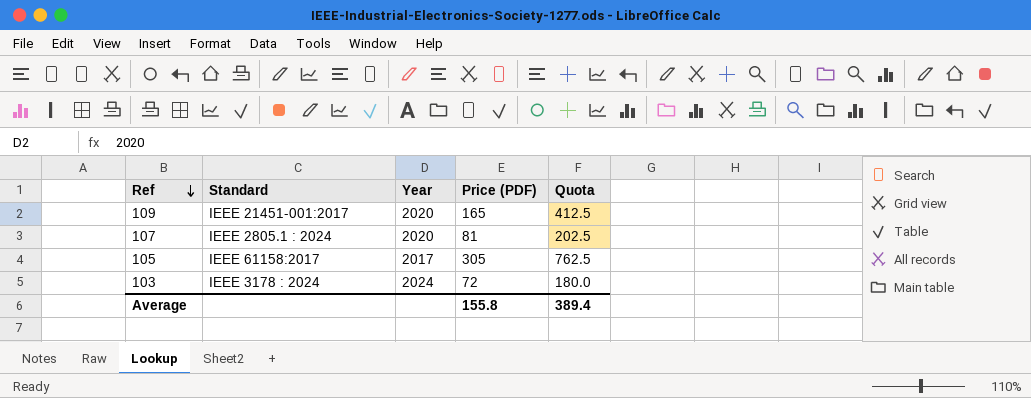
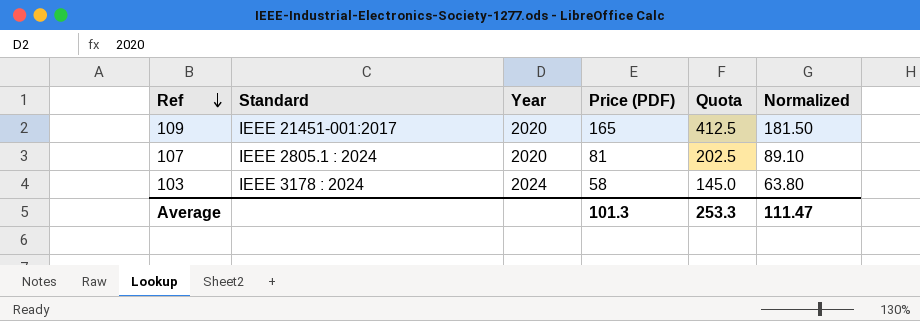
column Normalized | formula: none -> [Price (PDF)] * 1.1
row 105: IEEE 61158:2017 | 2017 | 305 | 762.5 -> none
103 | Price (PDF): 72 -> 58
103 | Quota: 180.0 -> 145.0
Average | Price (PDF): 155.8 -> 101.3
Average | Quota: 389.4 -> 253.3

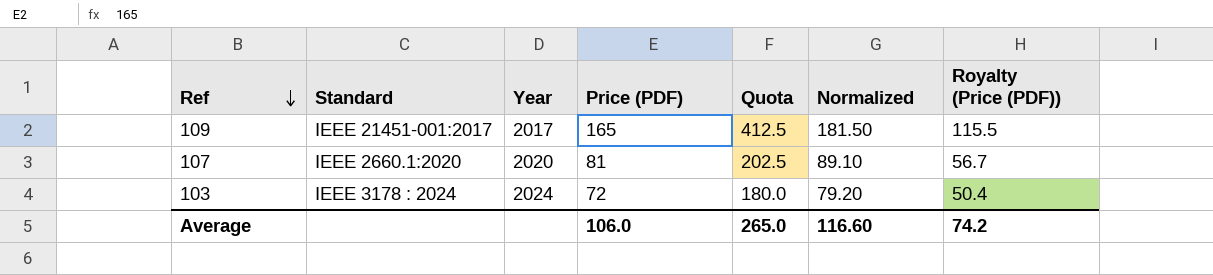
column Royalty (Price (PDF)) | formula: none -> [Price (PDF)] * 0.7
109 | Year: 2020 -> 2017
107 | Standard: IEEE 2805.1 : 2024 -> IEEE 2660.1:2020
103 | Price (PDF): 58 -> 72
103 | Quota: 145.0 -> 180.0
103 | Normalized: 63.80 -> 79.20
Average | Price (PDF): 101.3 -> 106.0
Average | Quota: 253.3 -> 265.0
Average | Normalized: 111.47 -> 116.60

